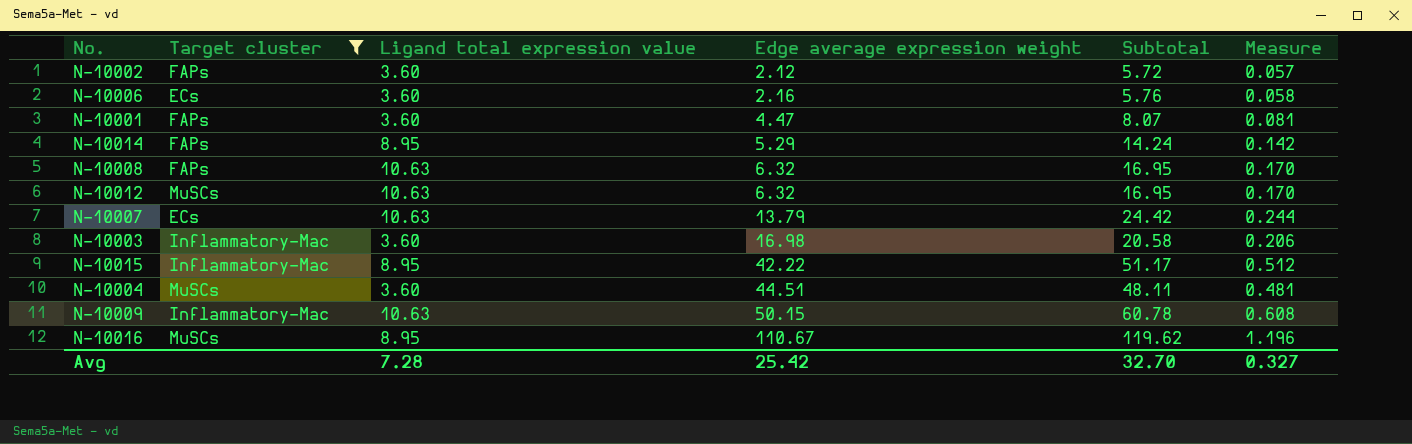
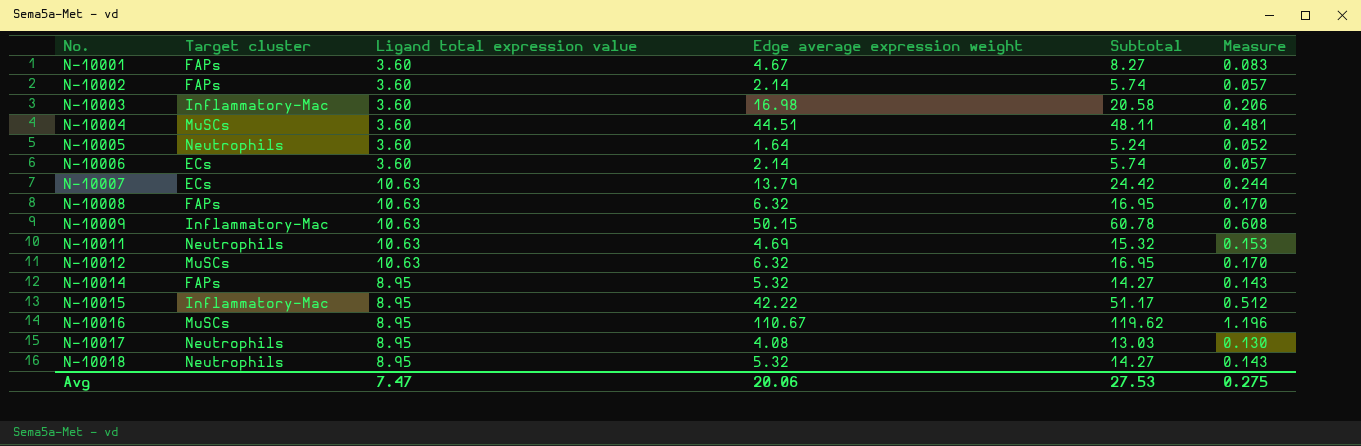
filter: Target cluster != Neutrophils -> none
row order: Edge average expression weight ascending -> No. ascending
N-10001 | Edge average expression weight: 4.47 -> 4.67
N-10001 | Subtotal: 8.07 -> 8.27
N-10001 | Measure: 0.081 -> 0.083
N-10002 | Edge average expression weight: 2.12 -> 2.14
N-10002 | Subtotal: 5.72 -> 5.74
N-10006 | Edge average expression weight: 2.16 -> 2.14
N-10006 | Subtotal: 5.76 -> 5.74
N-10006 | Measure: 0.058 -> 0.057
N-10014 | Edge average expression weight: 5.29 -> 5.32
N-10014 | Subtotal: 14.24 -> 14.27
N-10014 | Measure: 0.142 -> 0.143
Avg | Ligand total expression value: 7.28 -> 7.47
Avg | Edge average expression weight: 25.42 -> 20.06
Avg | Subtotal: 32.70 -> 27.53
Avg | Measure: 0.327 -> 0.275

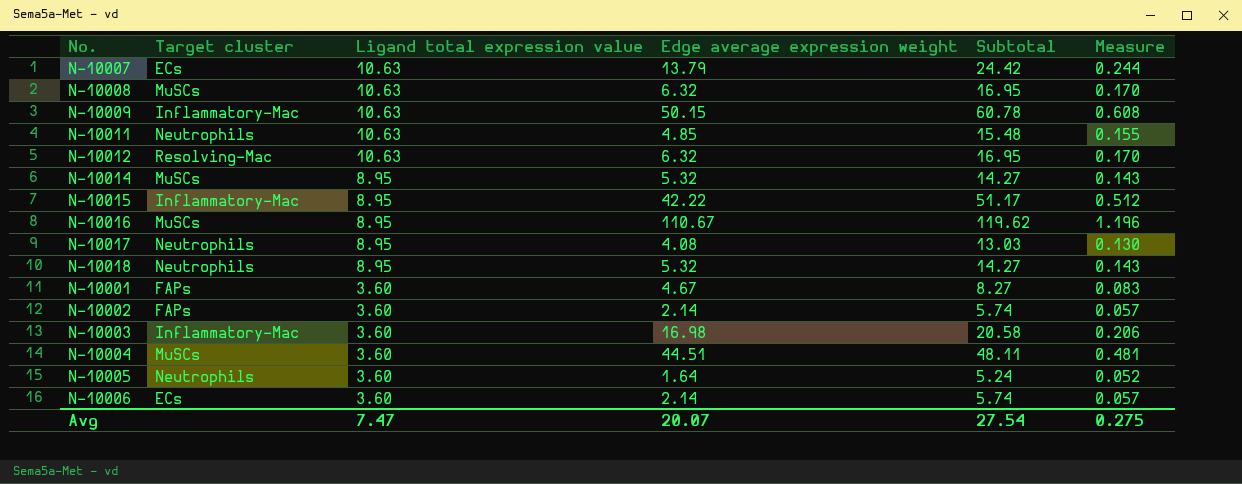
row order: No. ascending -> Ligand total expression value descending
N-10008 | Target cluster: FAPs -> MuSCs
N-10011 | Edge average expression weight: 4.69 -> 4.85
N-10011 | Subtotal: 15.32 -> 15.48
N-10011 | Measure: 0.153 -> 0.155
N-10012 | Target cluster: MuSCs -> Resolving-Mac
N-10014 | Target cluster: FAPs -> MuSCs
Avg | Edge average expression weight: 20.06 -> 20.07
Avg | Subtotal: 27.53 -> 27.54

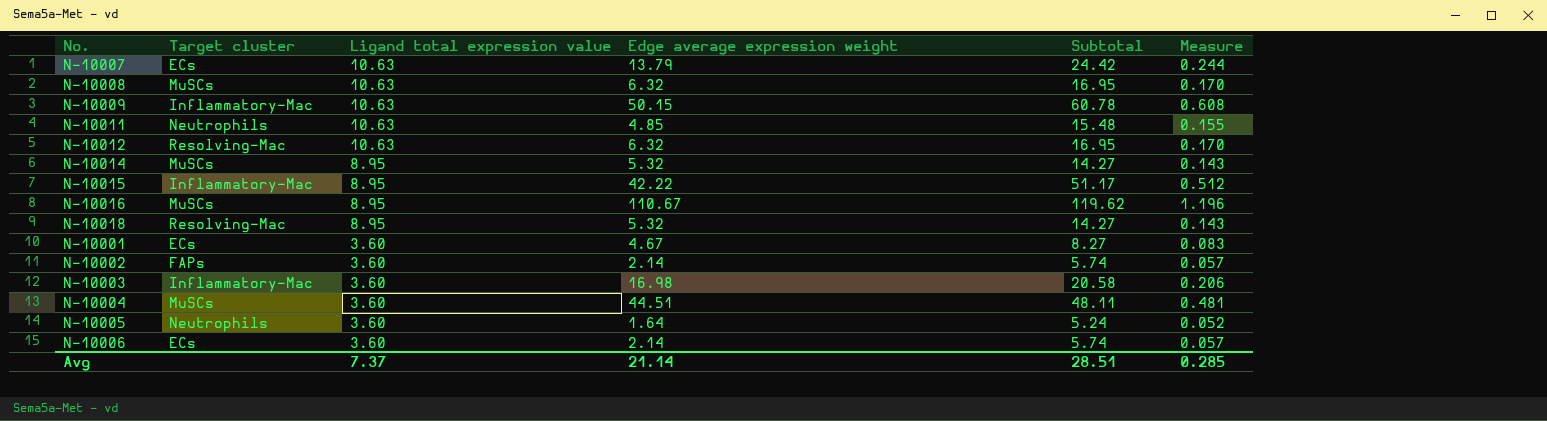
row N-10017: Neutrophils | 8.95 | 4.08 | 13.03 | 0.130 -> none
N-10018 | Target cluster: Neutrophils -> Resolving-Mac
N-10001 | Target cluster: FAPs -> ECs
Avg | Ligand total expression value: 7.47 -> 7.37
Avg | Edge average expression weight: 20.07 -> 21.14
Avg | Subtotal: 27.54 -> 28.51
Avg | Measure: 0.275 -> 0.285

